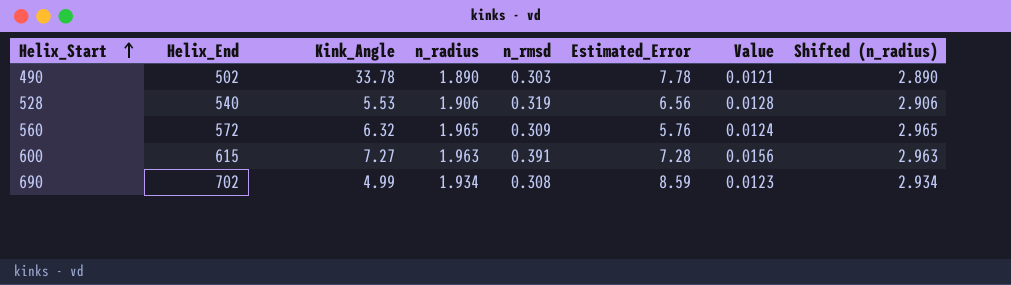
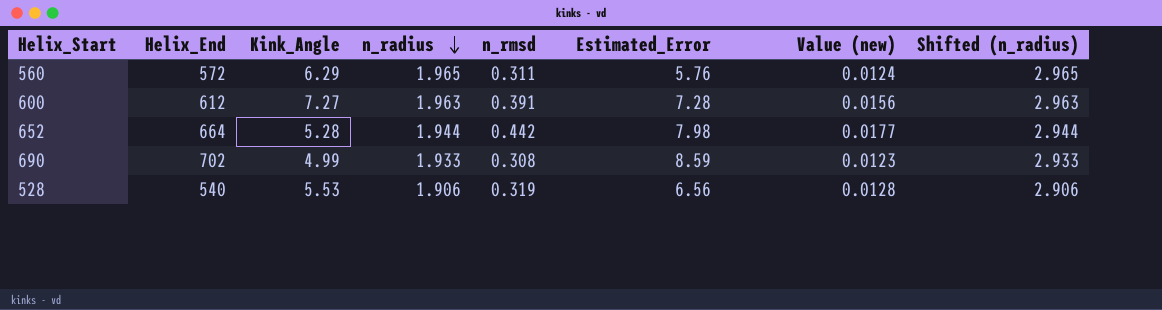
row order: Helix_Start ascending -> n_radius descending
column name: Value -> Value (new)
row 490: 502 | 33.78 | 1.890 | 0.303 | 7.78 | 0.0121 | 2.890 -> none
560 | Kink_Angle: 6.32 -> 6.29
560 | n_rmsd: 0.309 -> 0.311
600 | Helix_End: 615 -> 612
row 652: none -> 664 | 5.28 | 1.944 | 0.442 | 7.98 | 0.0177 | 2.944
690 | n_radius: 1.934 -> 1.933
690 | Shifted (n_radius): 2.934 -> 2.933

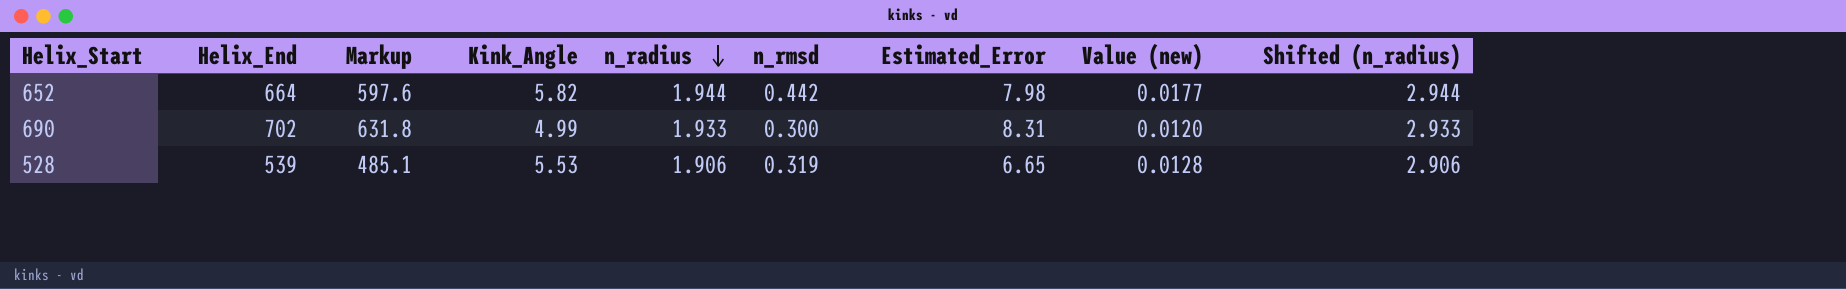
column Markup | formula: none -> [Helix_End] * 0.9
row 560: 572 | 6.29 | 1.965 | 0.311 | 5.76 | 0.0124 | 2.965 -> none
row 600: 612 | 7.27 | 1.963 | 0.391 | 7.28 | 0.0156 | 2.963 -> none
652 | Kink_Angle: 5.28 -> 5.82
690 | n_rmsd: 0.308 -> 0.300
690 | Estimated_Error: 8.59 -> 8.31
690 | Value (new): 0.0123 -> 0.0120
528 | Helix_End: 540 -> 539
528 | Estimated_Error: 6.56 -> 6.65

